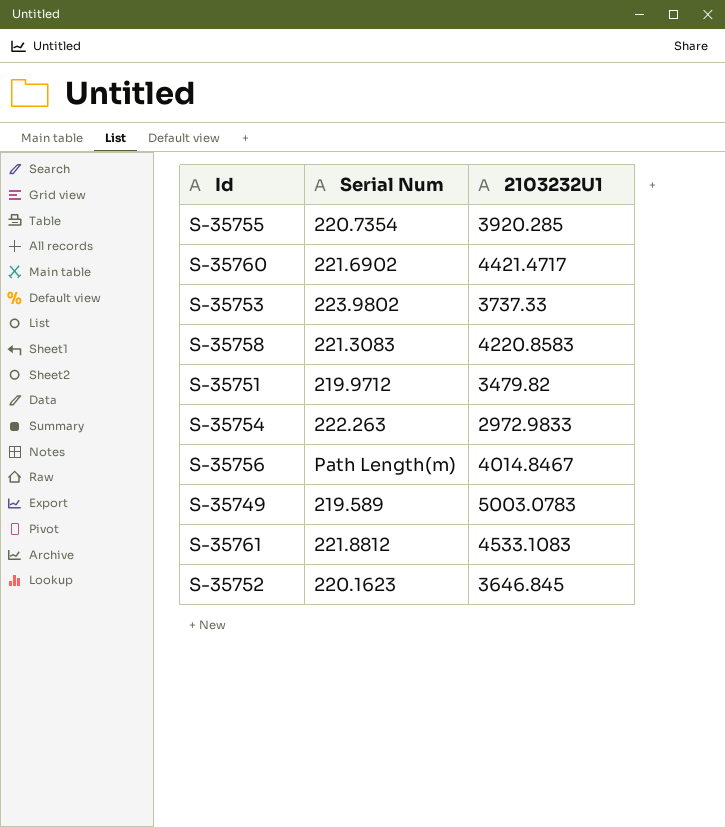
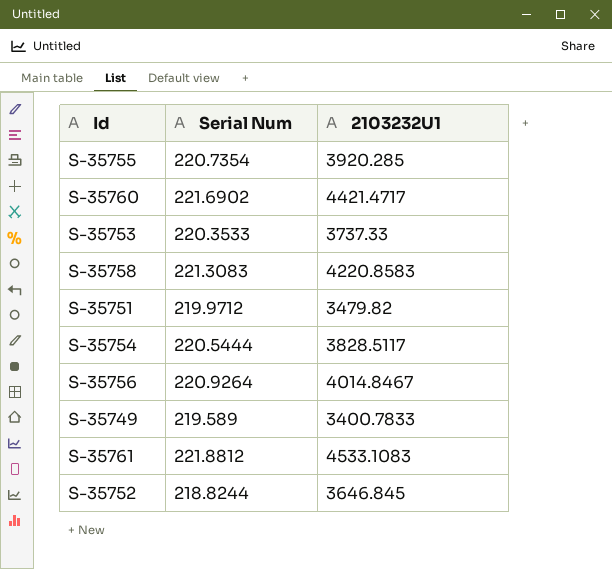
S-35753 | Serial Num: 223.9802 -> 220.3533
S-35754 | Serial Num: 222.263 -> 220.5444
S-35754 | 2103232U1: 2972.9833 -> 3828.5117
S-35756 | Serial Num: Path Length(m) -> 220.9264
S-35749 | 2103232U1: 5003.0783 -> 3400.7833
S-35752 | Serial Num: 220.1623 -> 218.8244

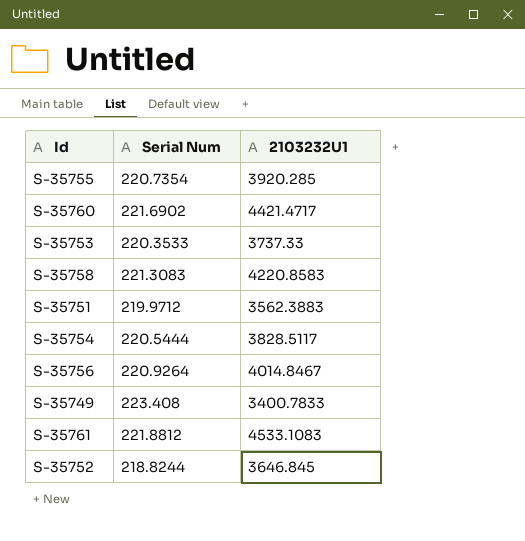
S-35751 | 2103232U1: 3479.82 -> 3562.3883
S-35749 | Serial Num: 219.589 -> 223.408

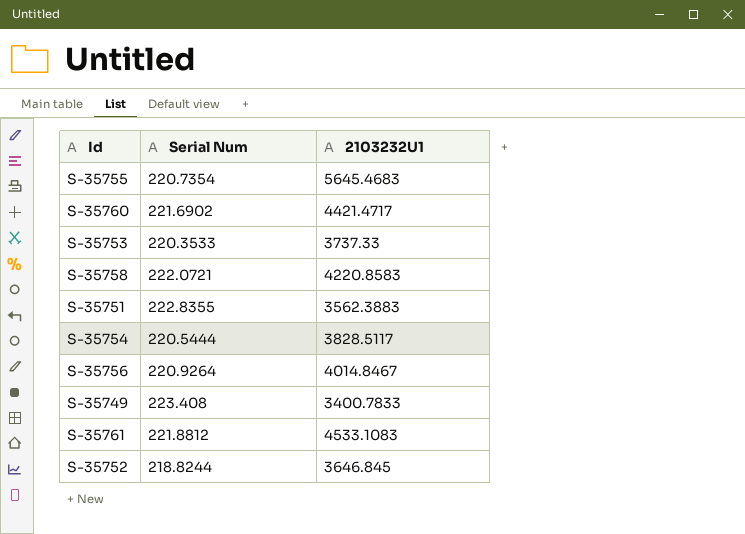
S-35755 | 2103232U1: 3920.285 -> 5645.4683
S-35758 | Serial Num: 221.3083 -> 222.0721
S-35751 | Serial Num: 219.9712 -> 222.8355

